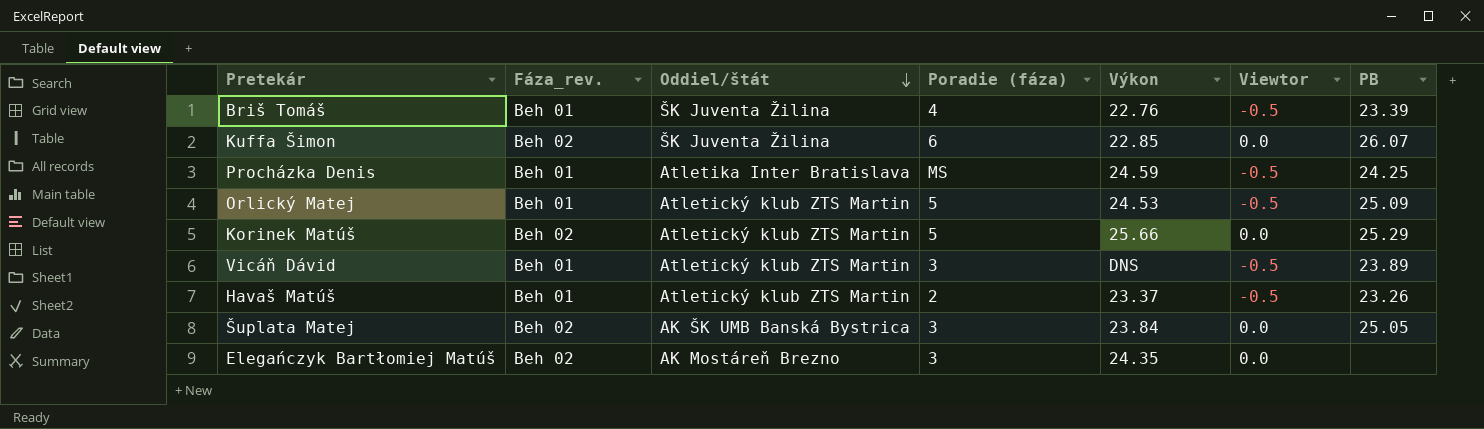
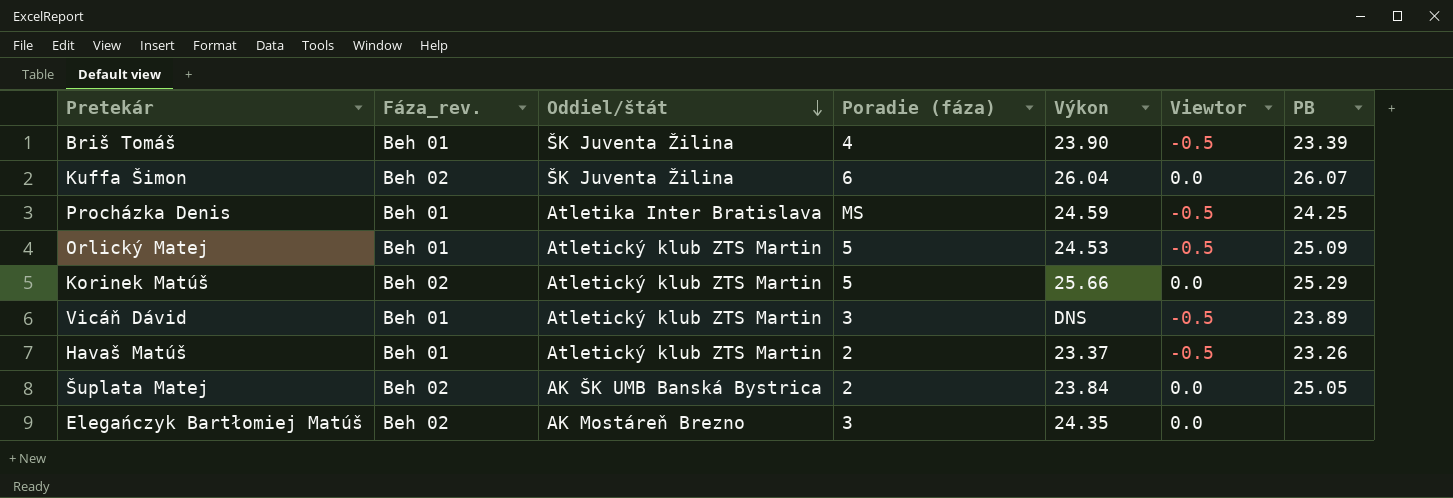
Briš Tomáš | Výkon: 22.76 -> 23.90
Kuffa Šimon | Výkon: 22.85 -> 26.04
Šuplata Matej | Poradie (fáza): 3 -> 2

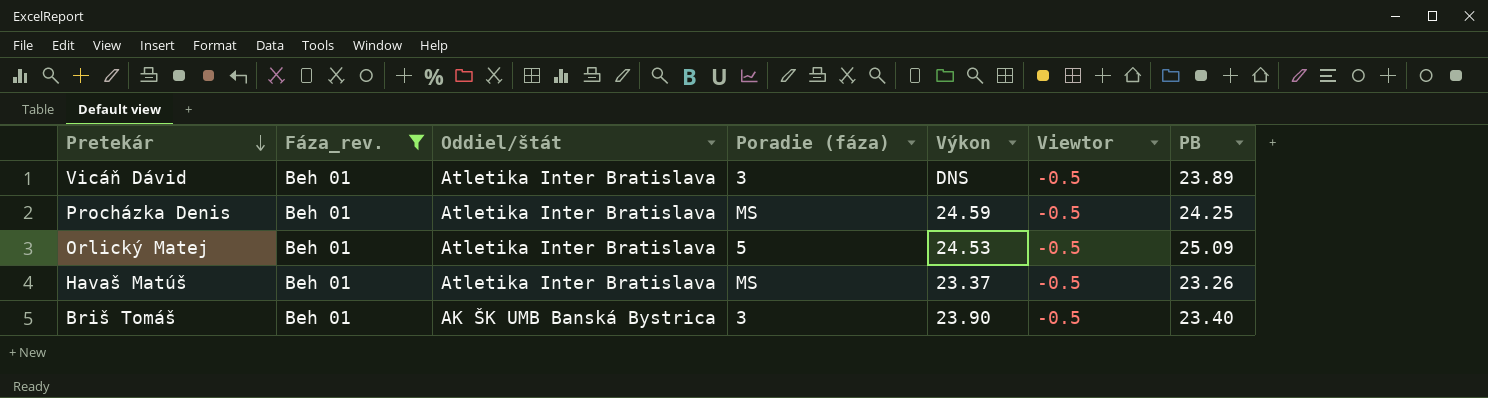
filter: none -> Fáza_rev. = Beh 01
row order: Oddiel/štát descending -> Pretekár descending
Vicáň Dávid | Oddiel/štát: Atletický klub ZTS Martin -> Atletika Inter Bratislava
Orlický Matej | Oddiel/štát: Atletický klub ZTS Martin -> Atletika Inter Bratislava
Havaš Matúš | Oddiel/štát: Atletický klub ZTS Martin -> Atletika Inter Bratislava
Havaš Matúš | Poradie (fáza): 2 -> MS
Briš Tomáš | Oddiel/štát: ŠK Juventa Žilina -> AK ŠK UMB Banská Bystrica
Briš Tomáš | Poradie (fáza): 4 -> 3
Briš Tomáš | PB: 23.39 -> 23.40

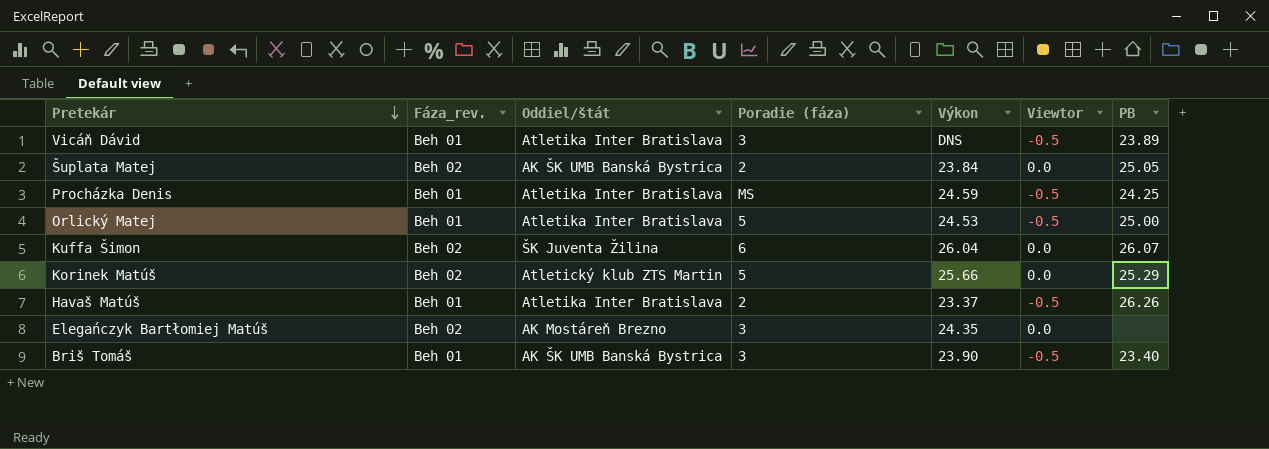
filter: Fáza_rev. = Beh 01 -> none
Orlický Matej | PB: 25.09 -> 25.00
Havaš Matúš | Poradie (fáza): MS -> 2
Havaš Matúš | PB: 23.26 -> 26.26

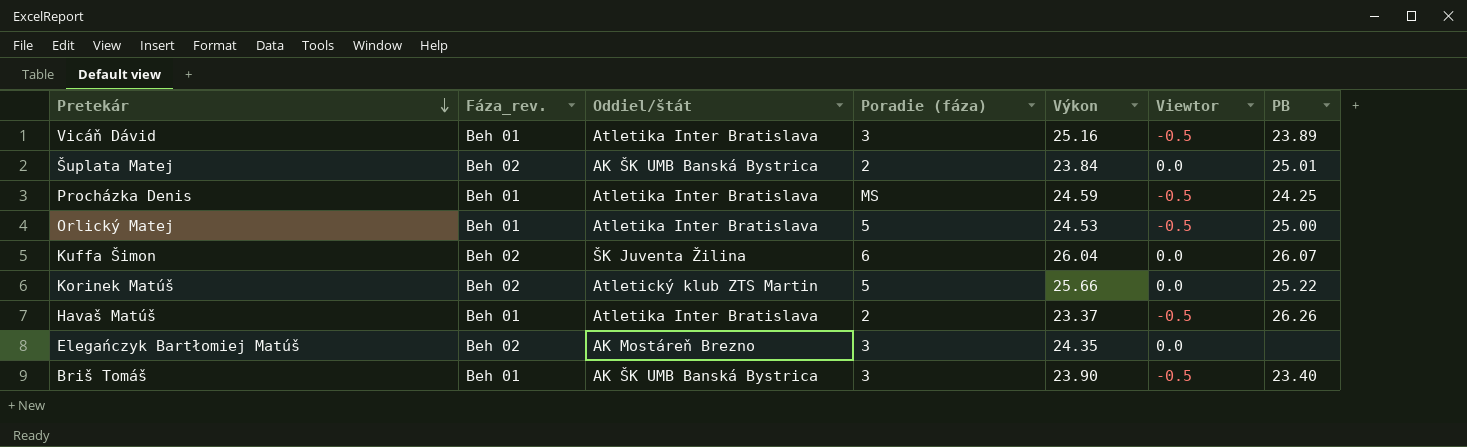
Vicáň Dávid | Výkon: DNS -> 25.16
Šuplata Matej | PB: 25.05 -> 25.01
Korinek Matúš | PB: 25.29 -> 25.22

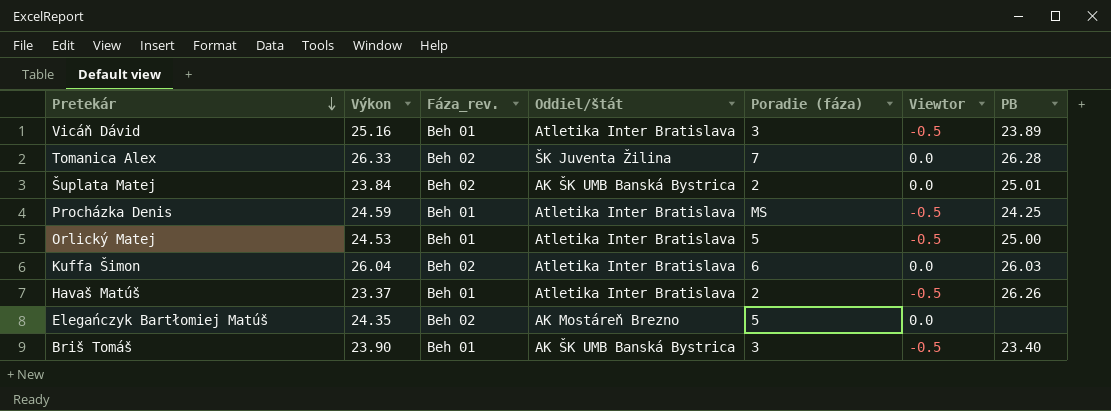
column Výkon | position: 5 -> 2
row Korinek Matúš: Beh 02 | Atletický klub ZTS Martin | 5 | 25.66 | 0.0 | 25.22 -> none
row Tomanica Alex: none -> 26.33 | Beh 02 | ŠK Juventa Žilina | 7 | 0.0 | 26.28
Kuffa Šimon | Oddiel/štát: ŠK Juventa Žilina -> Atletika Inter Bratislava
Kuffa Šimon | PB: 26.07 -> 26.03
Elegańczyk Bartłomiej Matúš | Poradie (fáza): 3 -> 5

